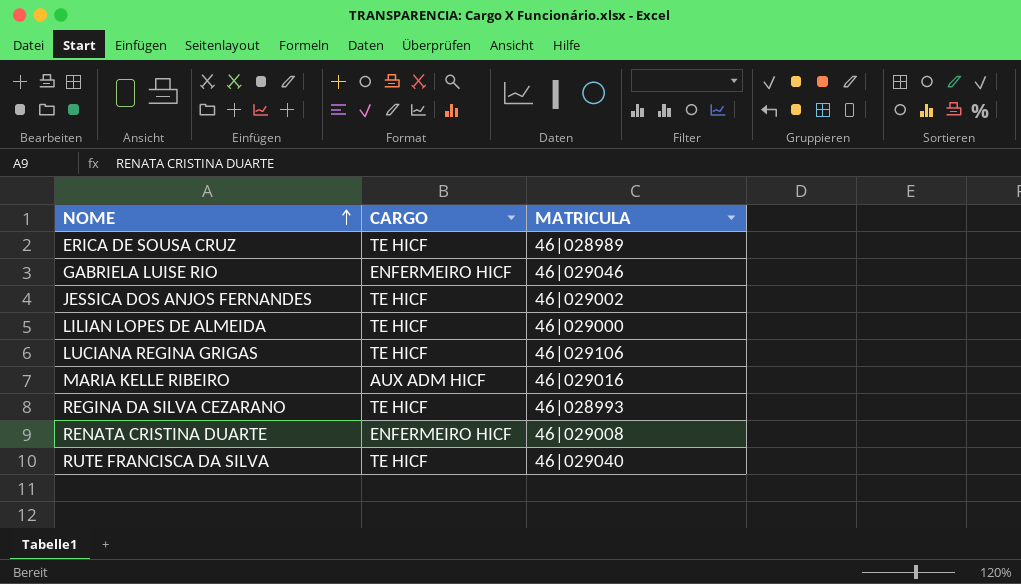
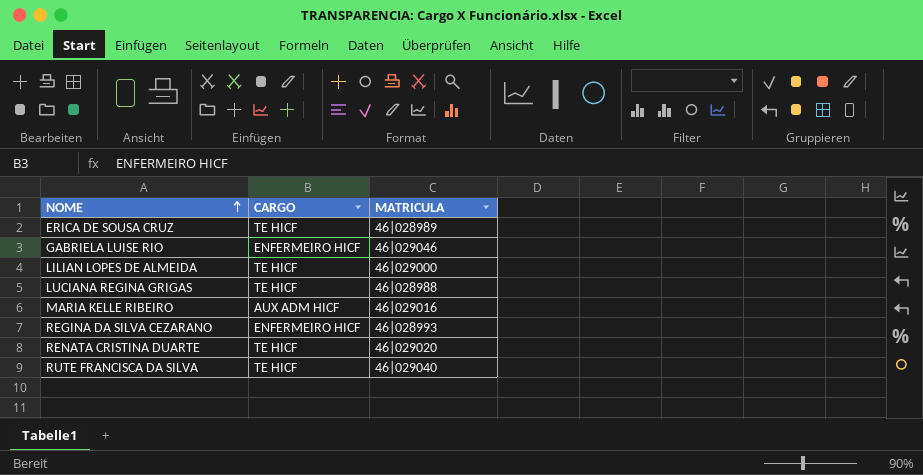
row JESSICA DOS ANJOS FERNANDES: TE HICF | 46|029002 -> none
LUCIANA REGINA GRIGAS | MATRICULA: 46|029106 -> 46|028988
REGINA DA SILVA CEZARANO | CARGO: TE HICF -> ENFERMEIRO HICF
RENATA CRISTINA DUARTE | CARGO: ENFERMEIRO HICF -> TE HICF
RENATA CRISTINA DUARTE | MATRICULA: 46|029008 -> 46|029020

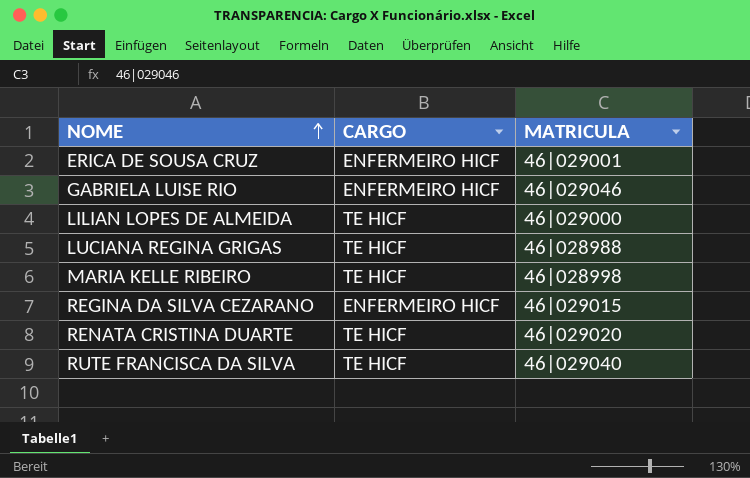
ERICA DE SOUSA CRUZ | CARGO: TE HICF -> ENFERMEIRO HICF
ERICA DE SOUSA CRUZ | MATRICULA: 46|028989 -> 46|029001
MARIA KELLE RIBEIRO | CARGO: AUX ADM HICF -> TE HICF
MARIA KELLE RIBEIRO | MATRICULA: 46|029016 -> 46|028998
REGINA DA SILVA CEZARANO | MATRICULA: 46|028993 -> 46|029015

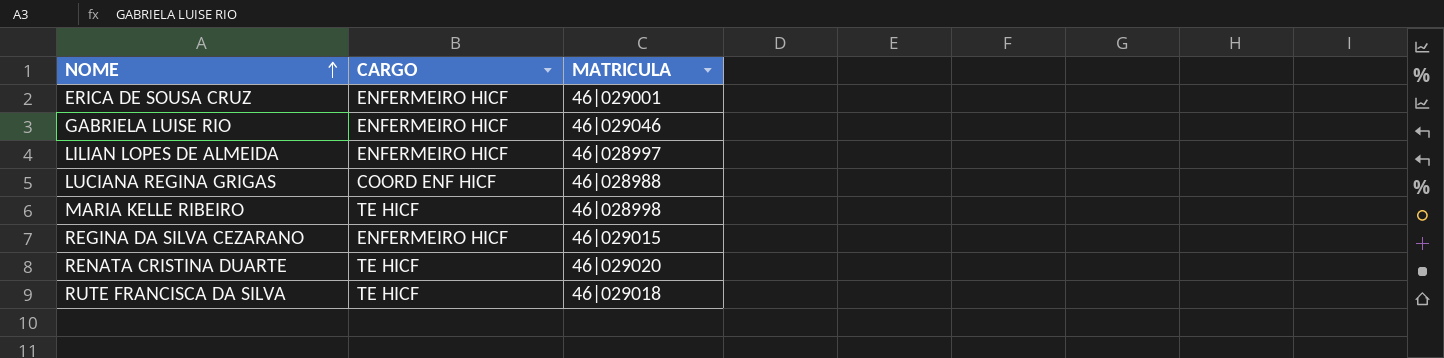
LILIAN LOPES DE ALMEIDA | CARGO: TE HICF -> ENFERMEIRO HICF
LILIAN LOPES DE ALMEIDA | MATRICULA: 46|029000 -> 46|028997
LUCIANA REGINA GRIGAS | CARGO: TE HICF -> COORD ENF HICF
RUTE FRANCISCA DA SILVA | MATRICULA: 46|029040 -> 46|029018

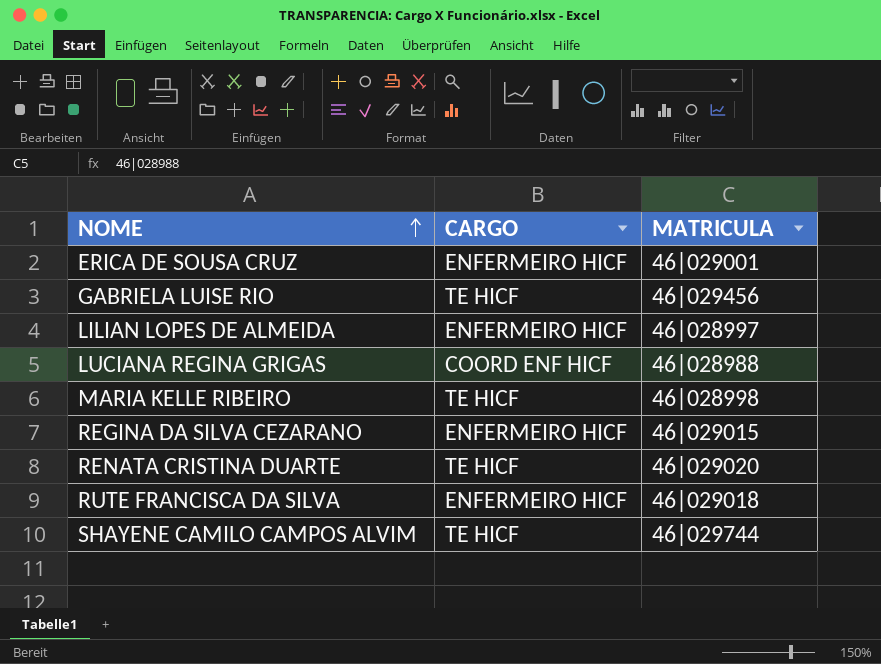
GABRIELA LUISE RIO | CARGO: ENFERMEIRO HICF -> TE HICF
GABRIELA LUISE RIO | MATRICULA: 46|029046 -> 46|029456
RUTE FRANCISCA DA SILVA | CARGO: TE HICF -> ENFERMEIRO HICF
row SHAYENE CAMILO CAMPOS ALVIM: none -> TE HICF | 46|029744

